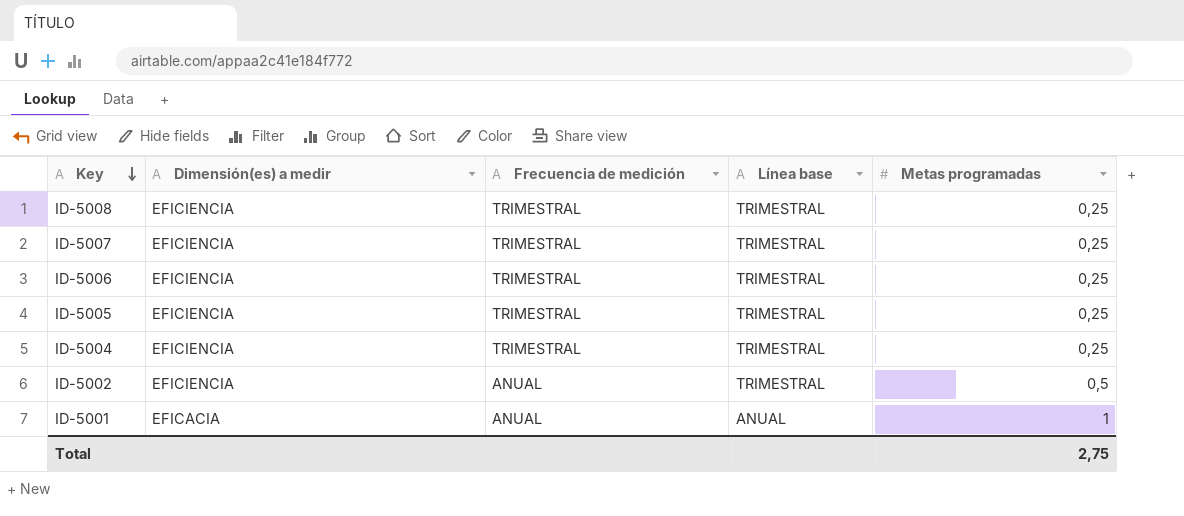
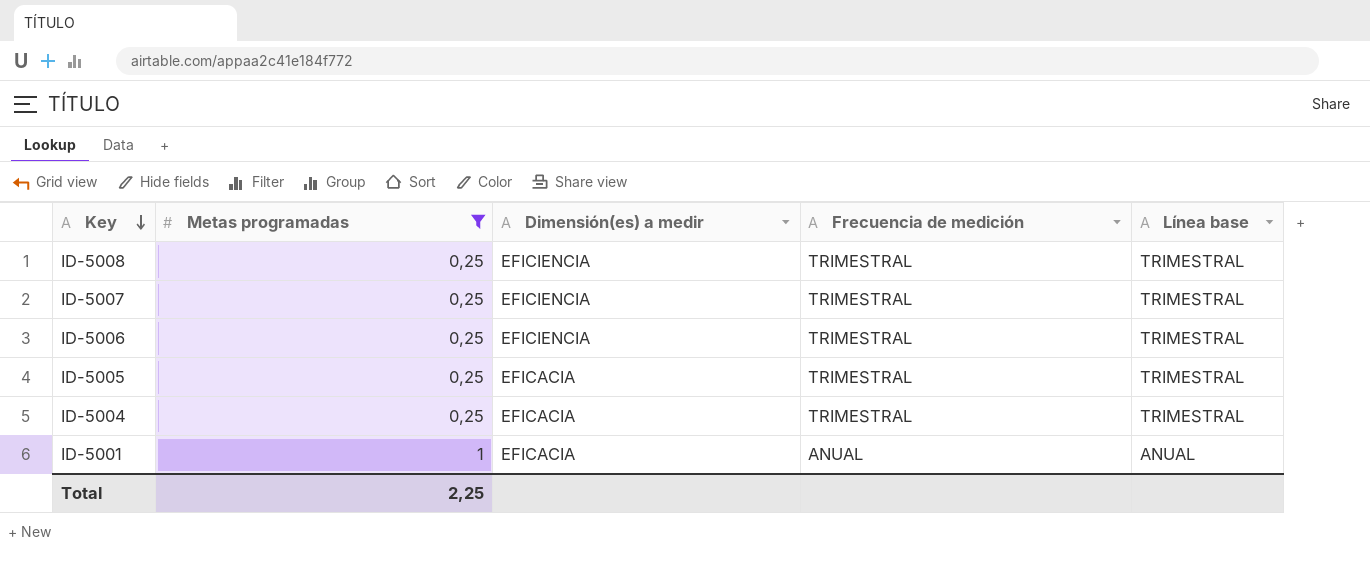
filter: none -> Metas programadas != 0,5
column Metas programadas | position: 5 -> 2
ID-5005 | Dimensión(es) a medir: EFICIENCIA -> EFICACIA
ID-5004 | Dimensión(es) a medir: EFICIENCIA -> EFICACIA
Total | Metas programadas: 2,75 -> 2,25

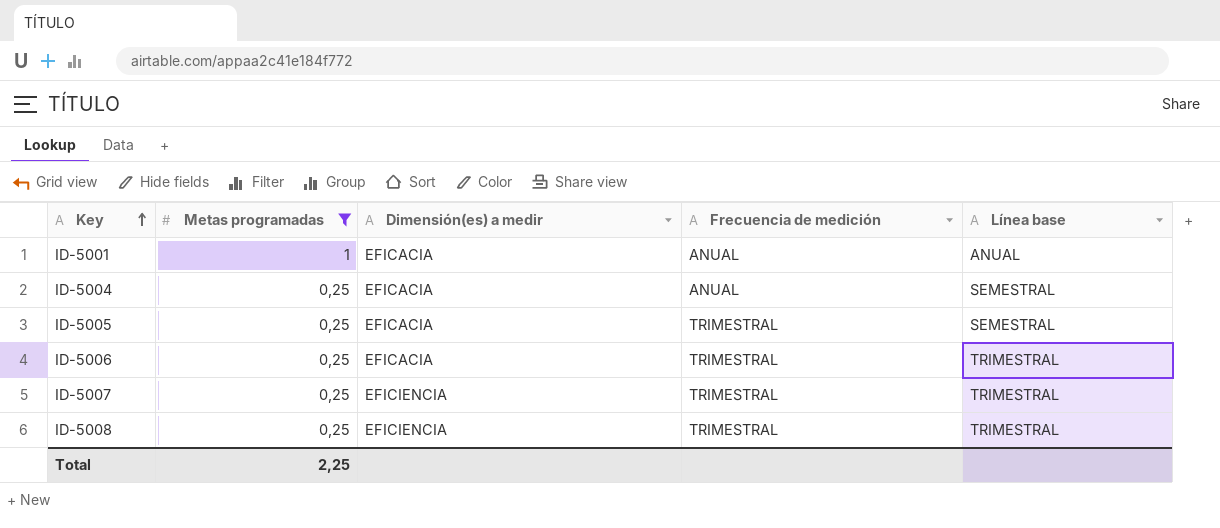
row order: Key descending -> Key ascending
ID-5004 | Frecuencia de medición: TRIMESTRAL -> ANUAL
ID-5004 | Línea base: TRIMESTRAL -> SEMESTRAL
ID-5005 | Línea base: TRIMESTRAL -> SEMESTRAL
ID-5006 | Dimensión(es) a medir: EFICIENCIA -> EFICACIA

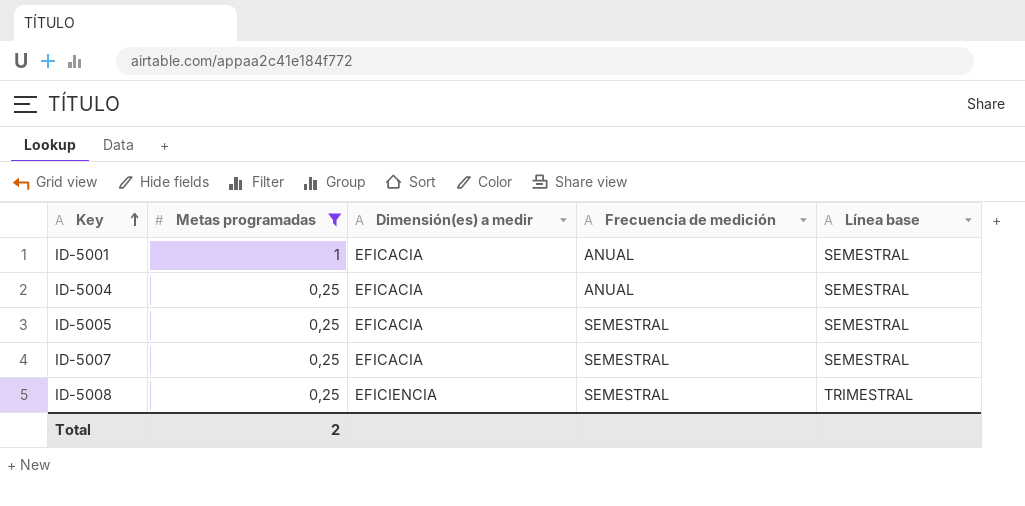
row ID-5006: 0,25 | EFICACIA | TRIMESTRAL | TRIMESTRAL -> none
ID-5001 | Línea base: ANUAL -> SEMESTRAL
ID-5005 | Frecuencia de medición: TRIMESTRAL -> SEMESTRAL
ID-5007 | Dimensión(es) a medir: EFICIENCIA -> EFICACIA
ID-5007 | Frecuencia de medición: TRIMESTRAL -> SEMESTRAL
ID-5007 | Línea base: TRIMESTRAL -> SEMESTRAL
ID-5008 | Frecuencia de medición: TRIMESTRAL -> SEMESTRAL
Total | Metas programadas: 2,25 -> 2

